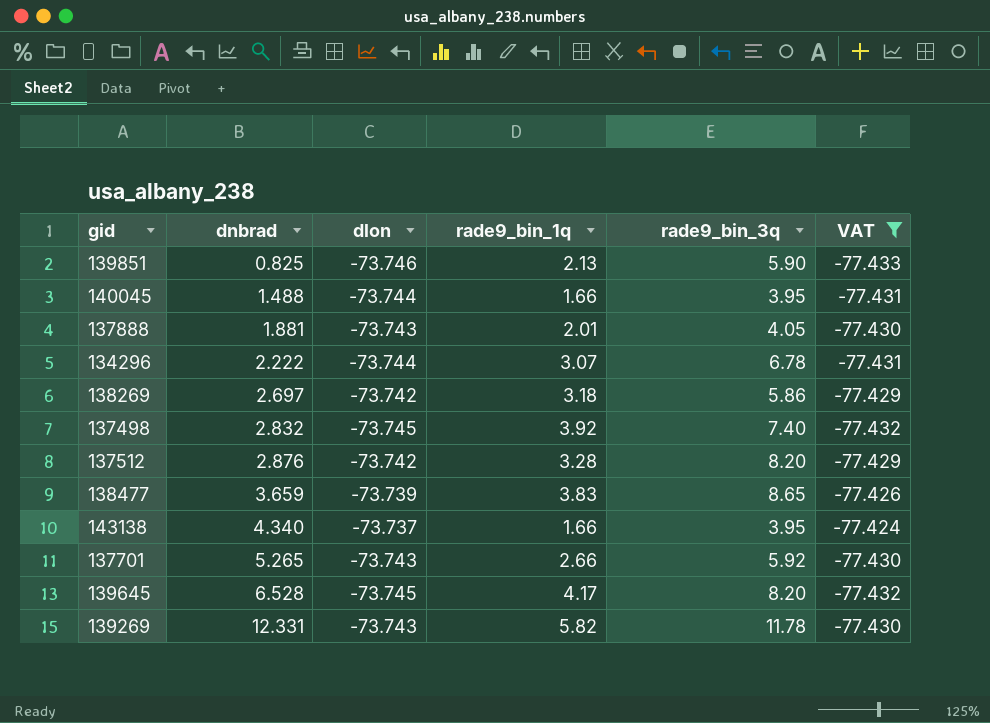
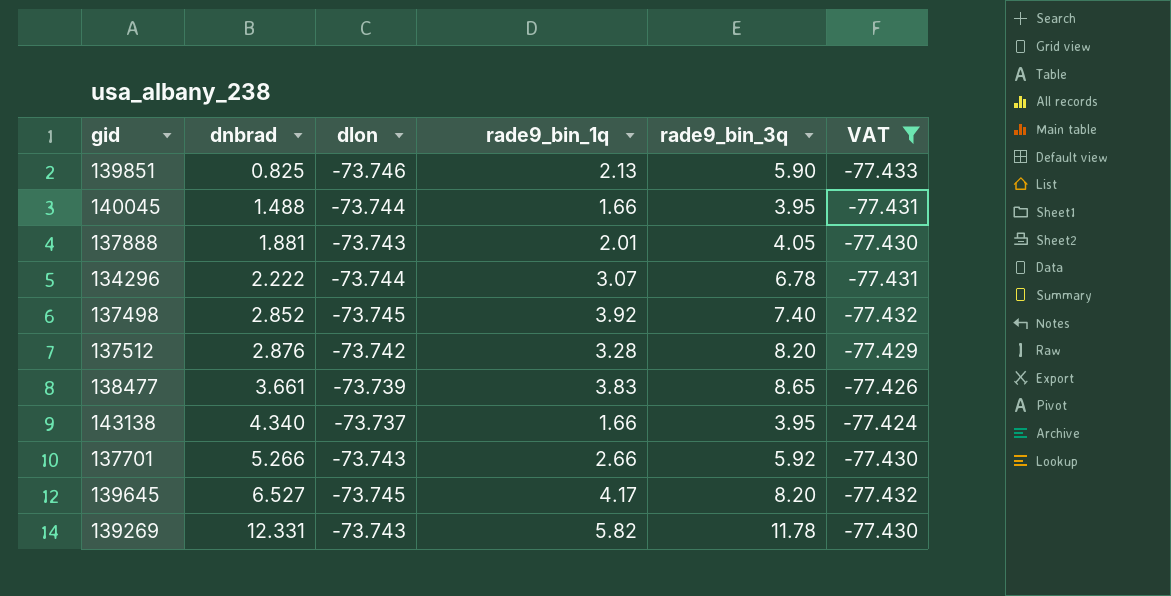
row 138269: 2.697 | -73.742 | 3.18 | 5.86 | -77.429 -> none
137498 | dnbrad: 2.832 -> 2.852
138477 | dnbrad: 3.659 -> 3.661
137701 | dnbrad: 5.265 -> 5.266
139645 | dnbrad: 6.528 -> 6.527

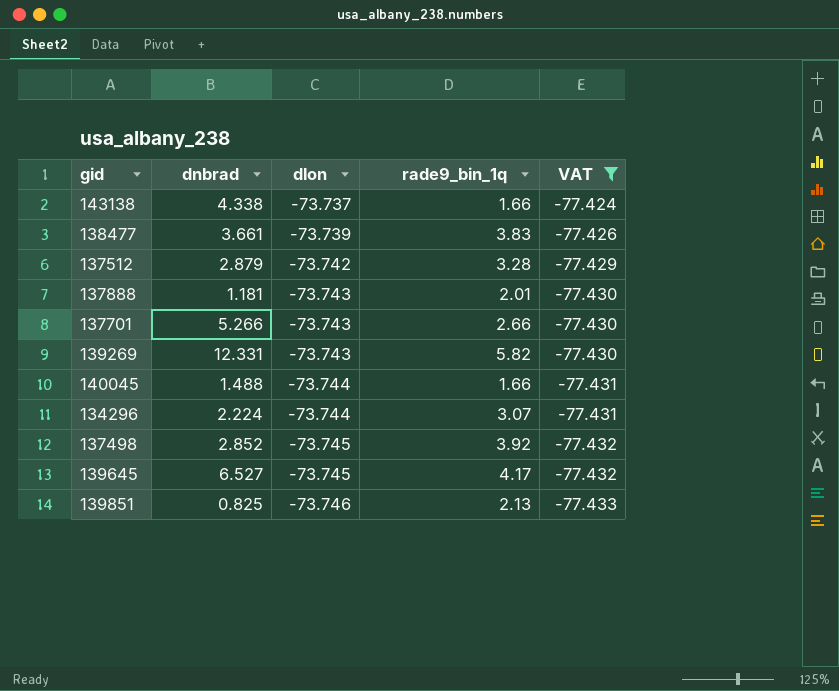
row order: dnbrad ascending -> dlon descending
column rade9_bin_3q | position: 5 -> none
143138 | dnbrad: 4.340 -> 4.338
137512 | dnbrad: 2.876 -> 2.879
137888 | dnbrad: 1.881 -> 1.181
134296 | dnbrad: 2.222 -> 2.224

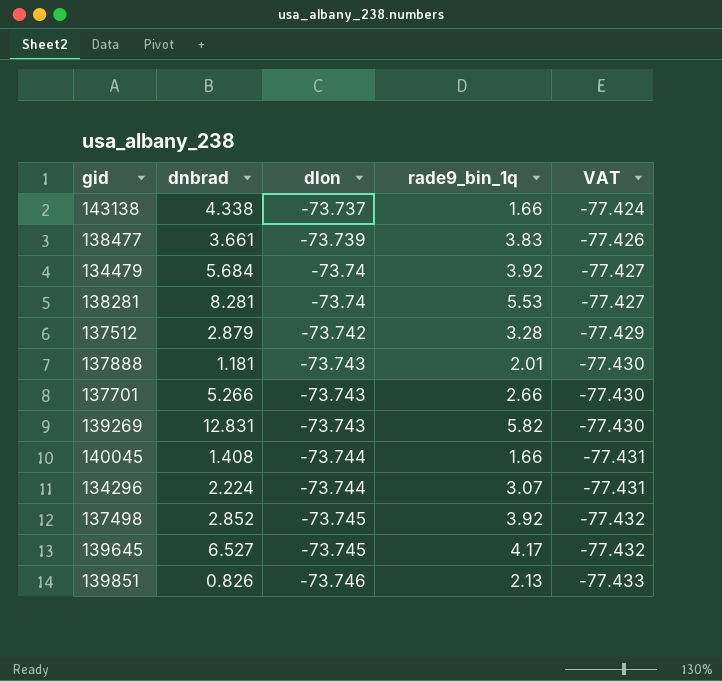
filter: VAT != -77.427 -> none
139269 | dnbrad: 12.331 -> 12.831
140045 | dnbrad: 1.488 -> 1.408
139851 | dnbrad: 0.825 -> 0.826

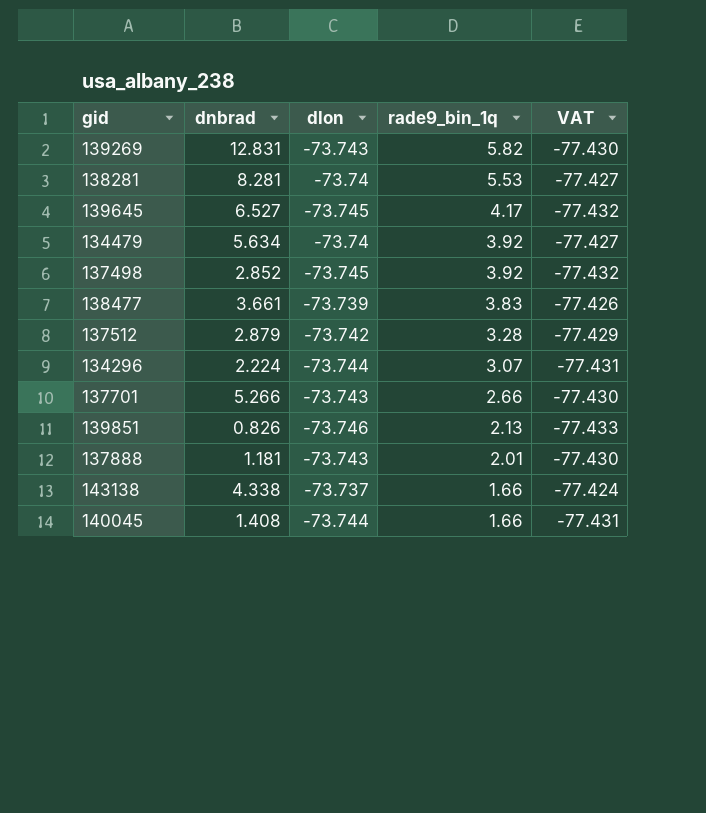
row order: dlon descending -> rade9_bin_1q descending
134479 | dnbrad: 5.684 -> 5.634

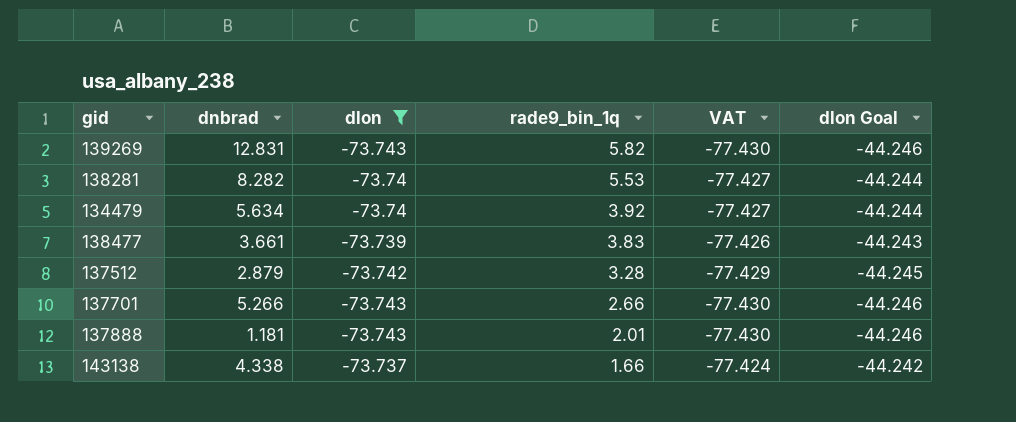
filter: none -> dlon >= -73.743
column dlon Goal | formula: none -> [dlon] * 0.6
138281 | dnbrad: 8.281 -> 8.282

